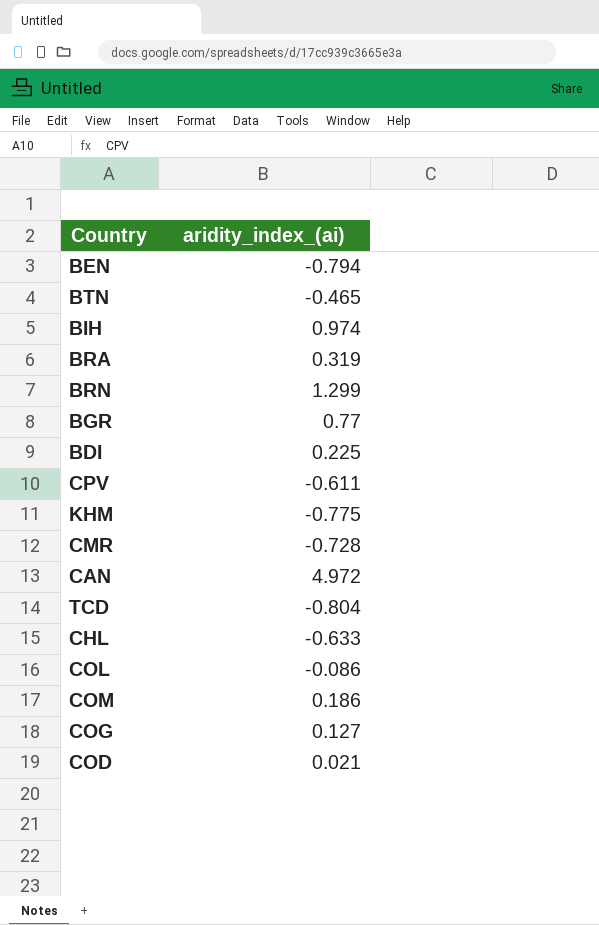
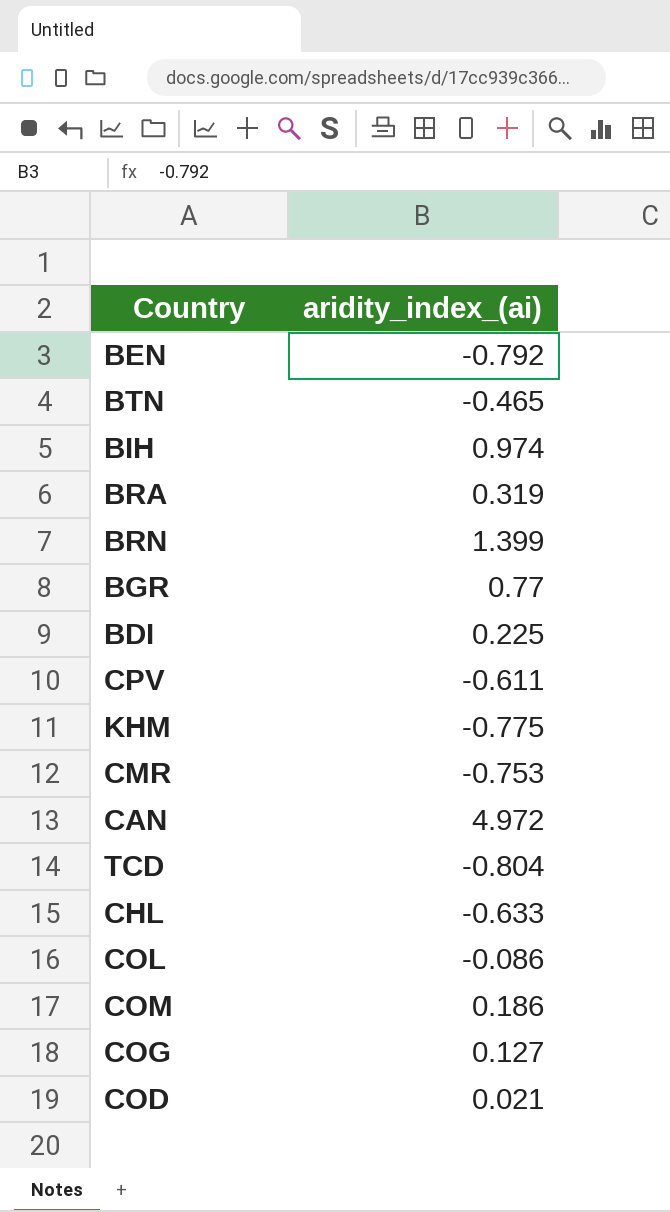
BEN | aridity_index_(ai): -0.794 -> -0.792
BRN | aridity_index_(ai): 1.299 -> 1.399
CMR | aridity_index_(ai): -0.728 -> -0.753

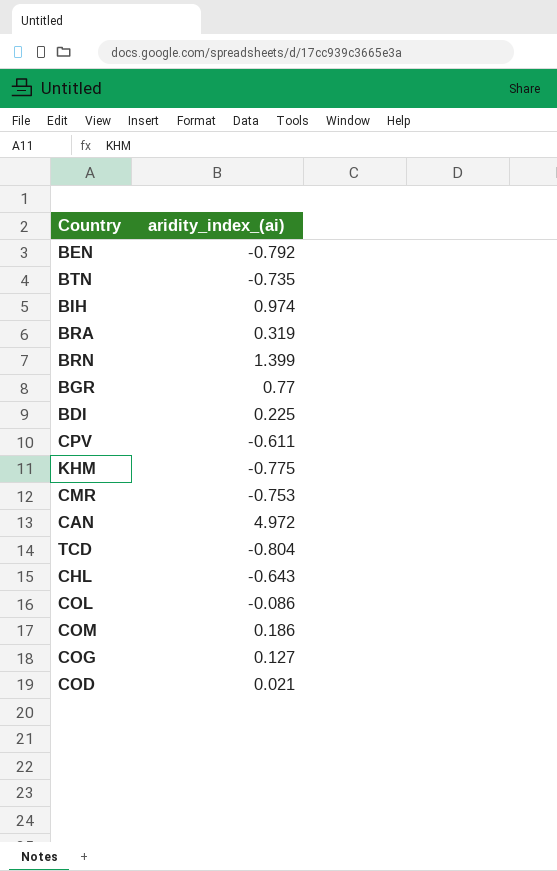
BTN | aridity_index_(ai): -0.465 -> -0.735
CHL | aridity_index_(ai): -0.633 -> -0.643

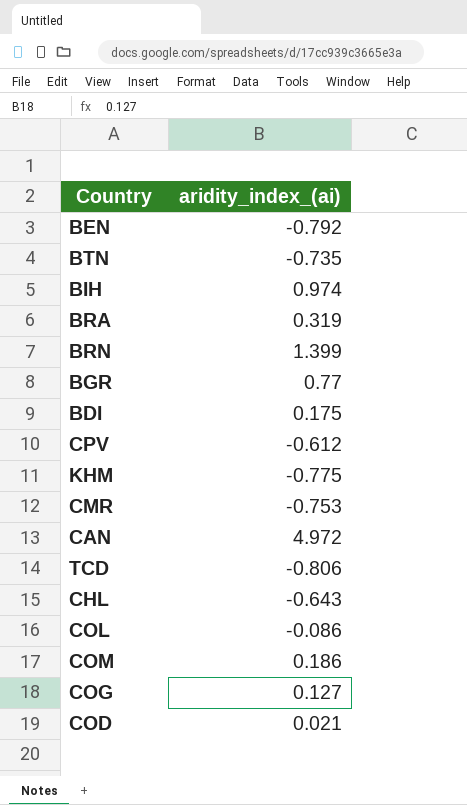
BDI | aridity_index_(ai): 0.225 -> 0.175
CPV | aridity_index_(ai): -0.611 -> -0.612
TCD | aridity_index_(ai): -0.804 -> -0.806

